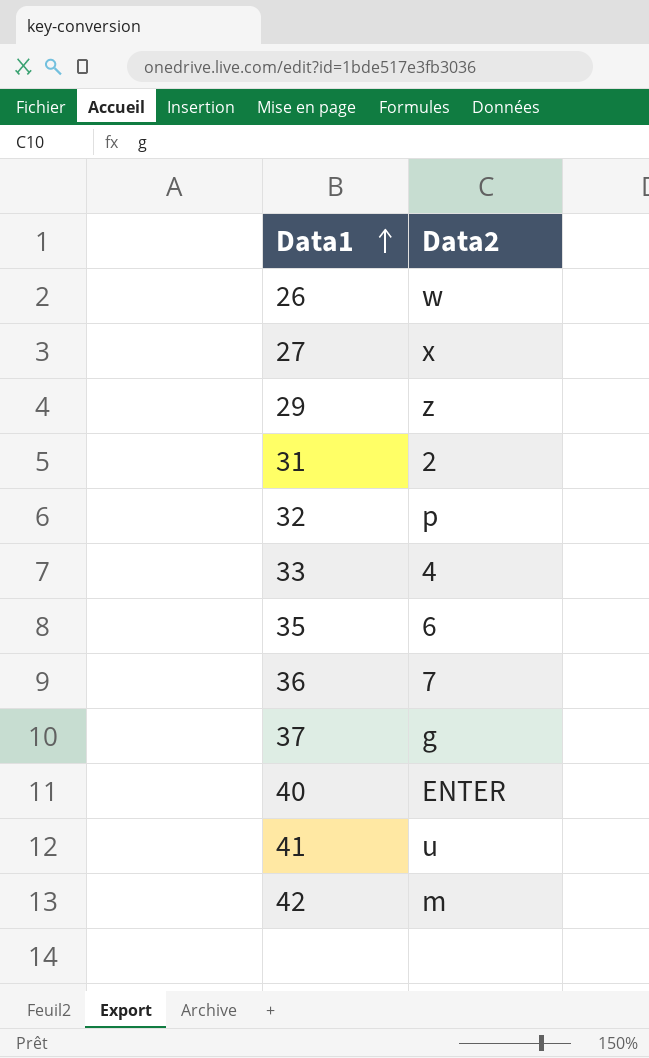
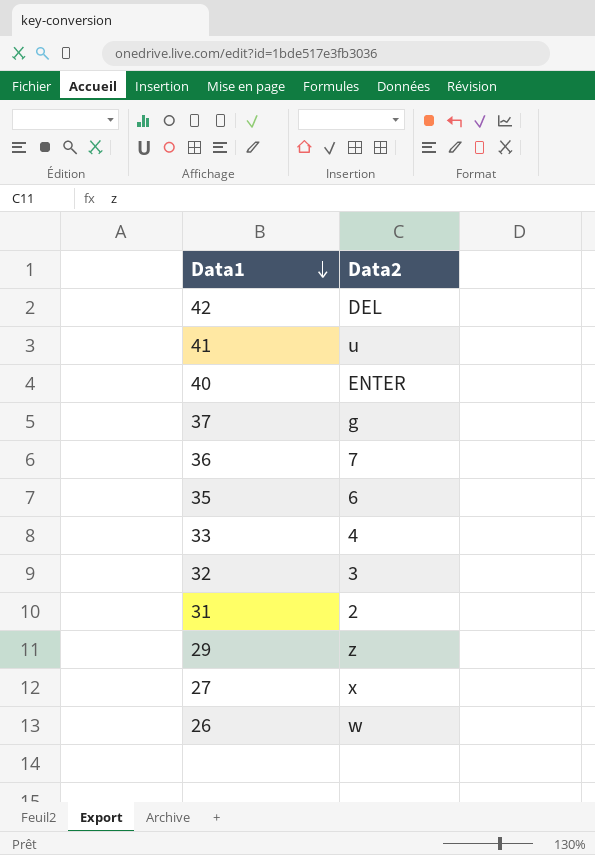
row order: Data1 ascending -> Data1 descending
42 | Data2: m -> DEL
32 | Data2: p -> 3

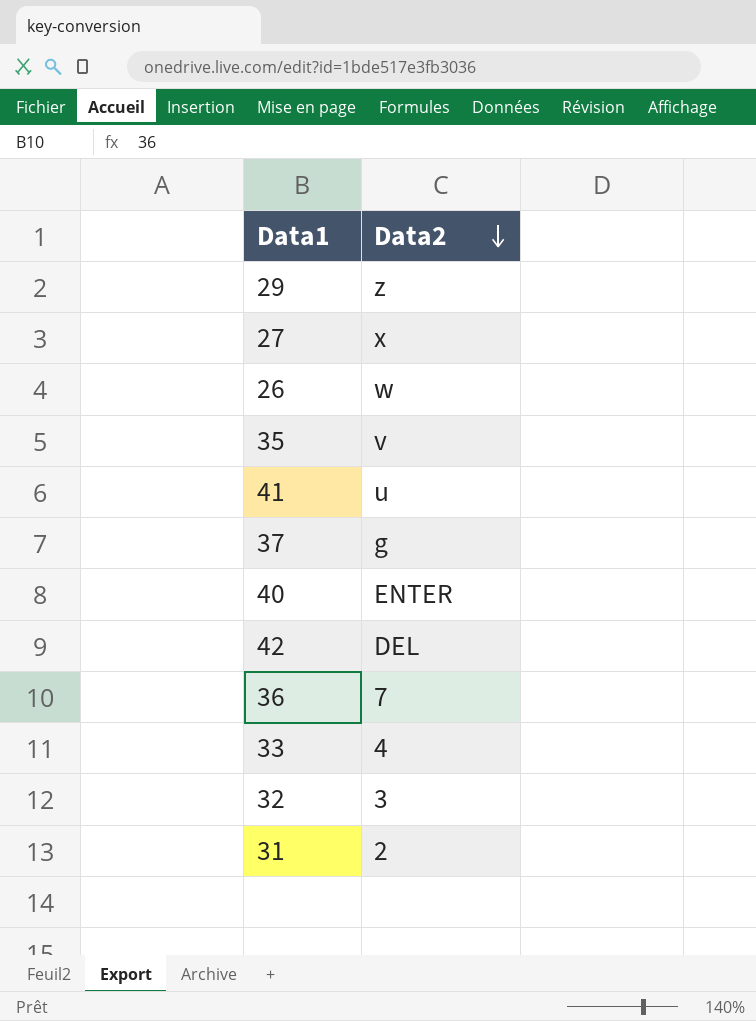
row order: Data1 descending -> Data2 descending
35 | Data2: 6 -> v

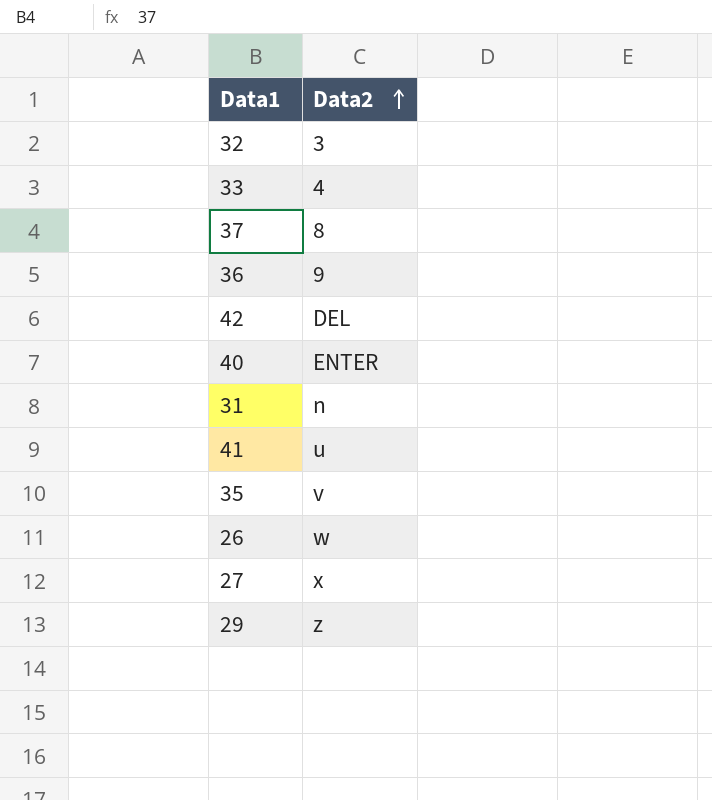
row order: Data2 descending -> Data2 ascending
37 | Data2: g -> 8
36 | Data2: 7 -> 9
31 | Data2: 2 -> n

